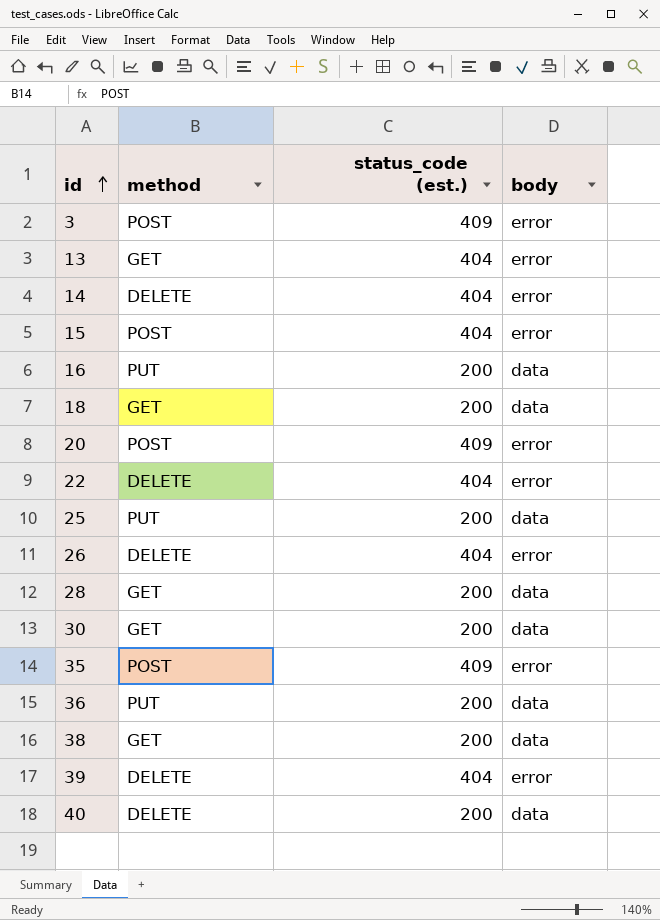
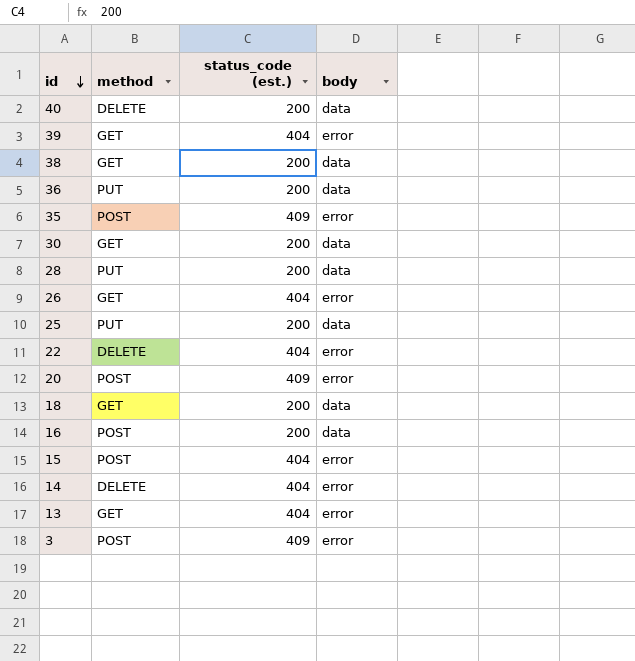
row order: id ascending -> id descending
39 | method: DELETE -> GET
28 | method: GET -> PUT
26 | method: DELETE -> GET
16 | method: PUT -> POST

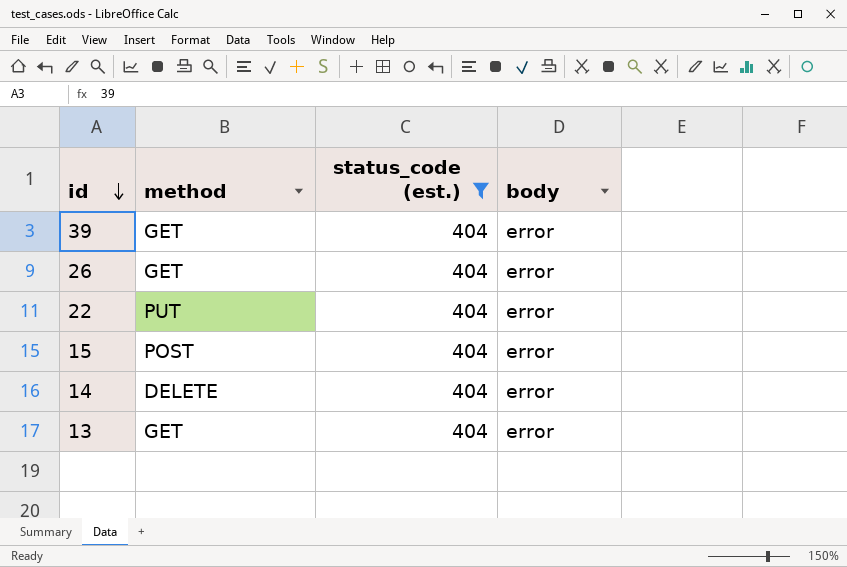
filter: none -> status_code (est.) = 404
22 | method: DELETE -> PUT

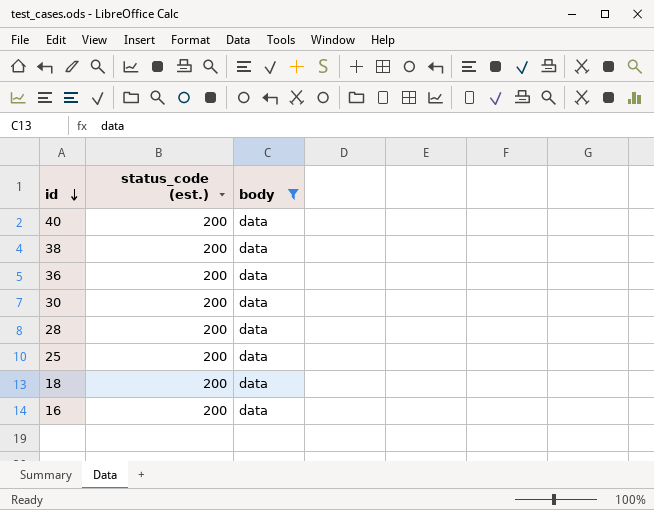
filter: status_code (est.) = 404 -> body = data
column method | position: 2 -> none

